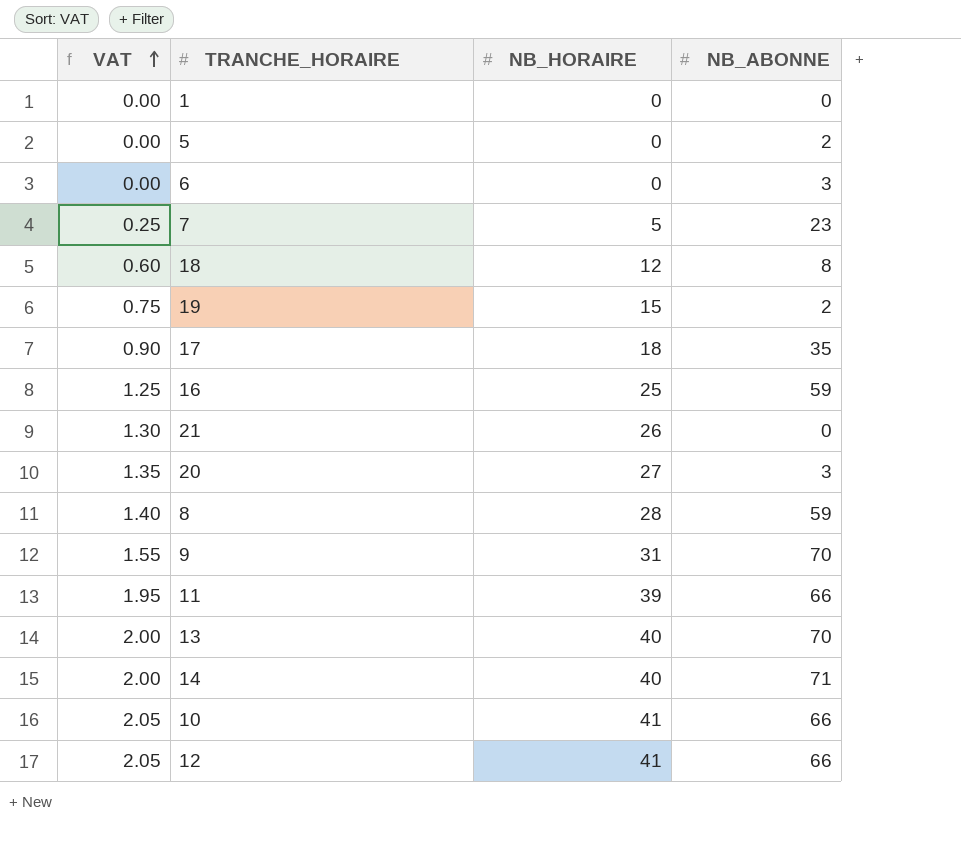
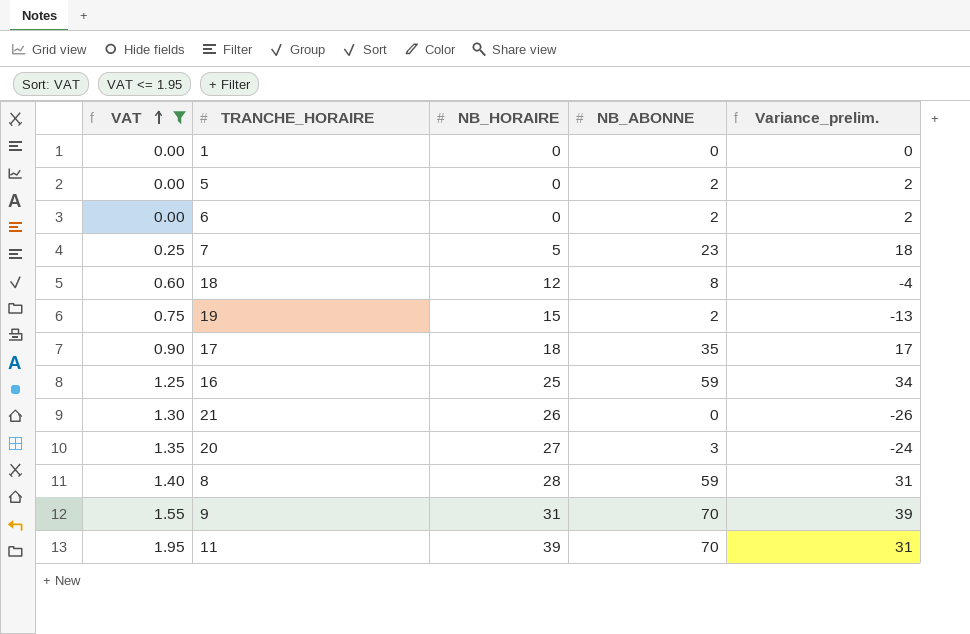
filter: none -> VAT <= 1.95
column Variance_prelim. | formula: none -> [NB_ABONNE] - [NB_HORAIRE]
6 | NB_ABONNE: 3 -> 2
11 | NB_ABONNE: 66 -> 70

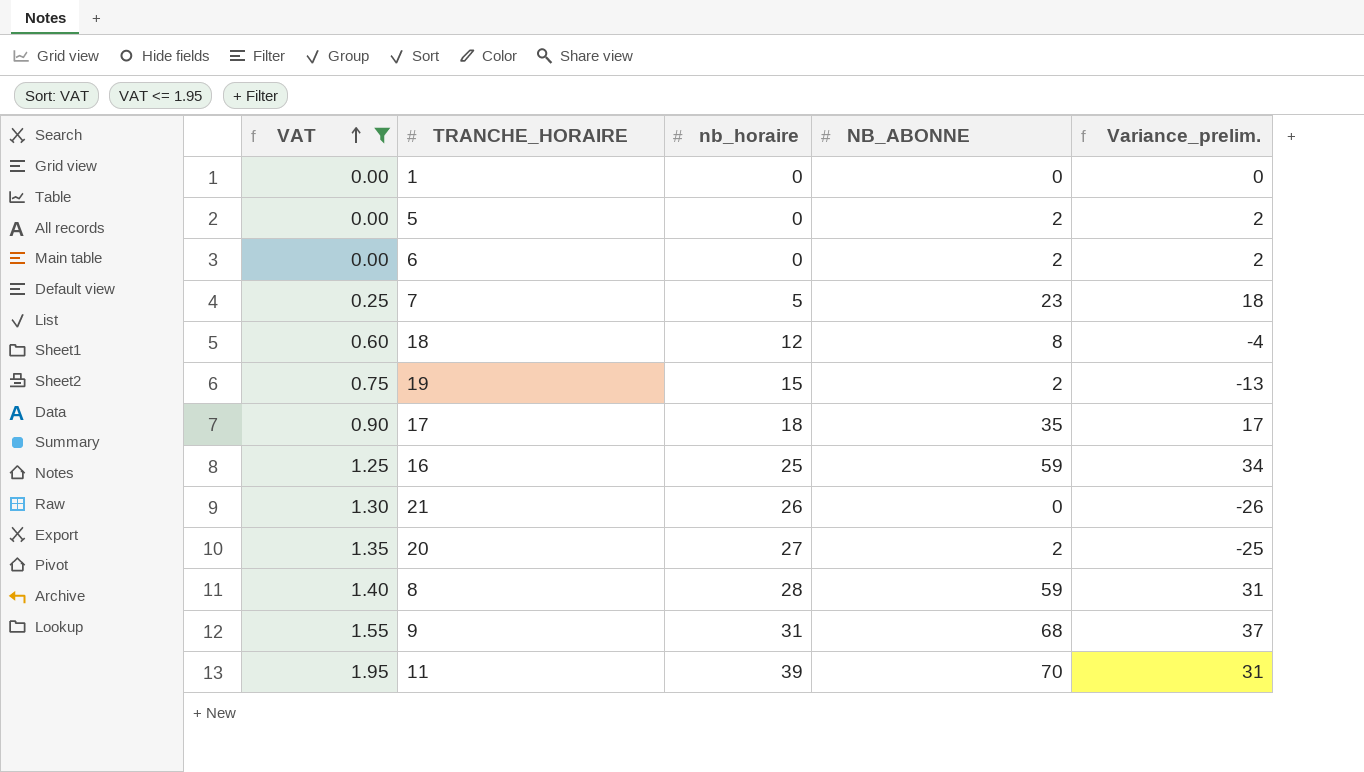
column name: NB_HORAIRE -> nb_horaire
20 | NB_ABONNE: 3 -> 2
20 | Variance_prelim.: -24 -> -25
9 | NB_ABONNE: 70 -> 68
9 | Variance_prelim.: 39 -> 37

